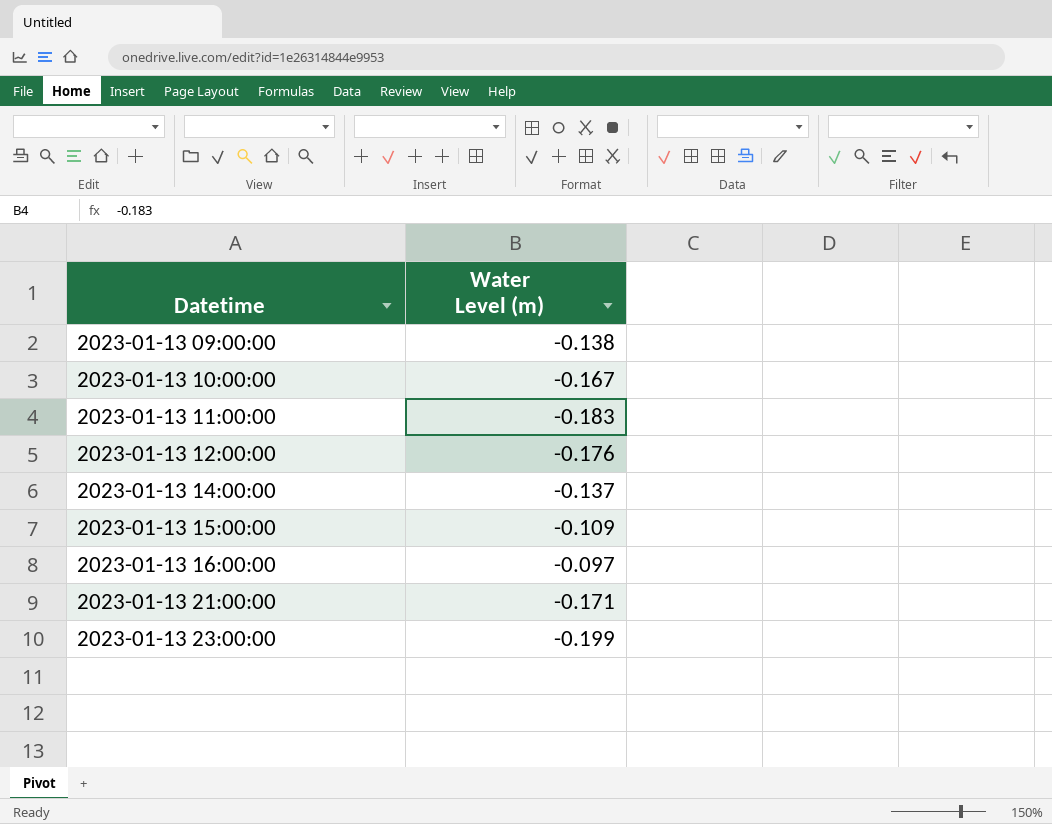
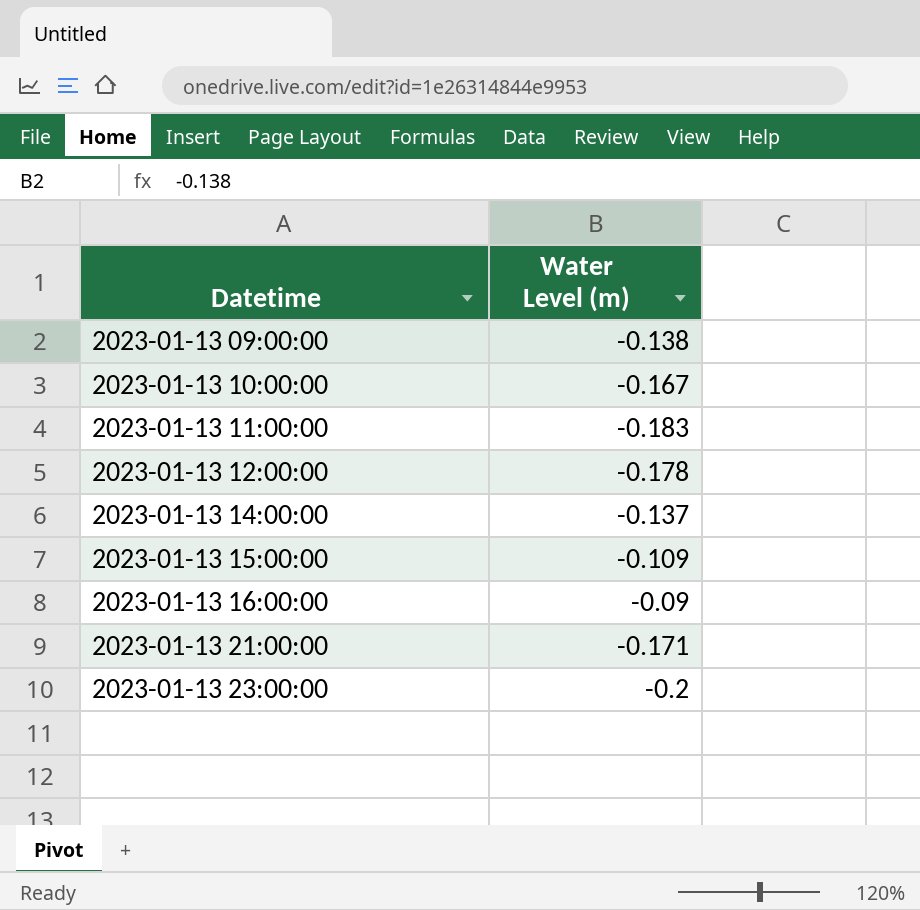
2023-01-13 12:00:00 | Water Level (m): -0.176 -> -0.178
2023-01-13 16:00:00 | Water Level (m): -0.097 -> -0.09
2023-01-13 23:00:00 | Water Level (m): -0.199 -> -0.2

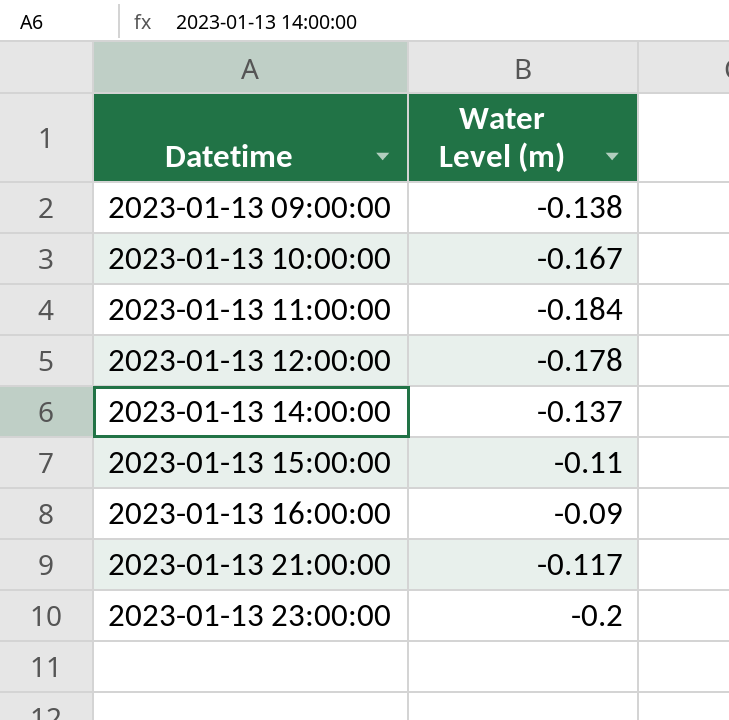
2023-01-13 11:00:00 | Water Level (m): -0.183 -> -0.184
2023-01-13 15:00:00 | Water Level (m): -0.109 -> -0.11
2023-01-13 21:00:00 | Water Level (m): -0.171 -> -0.117

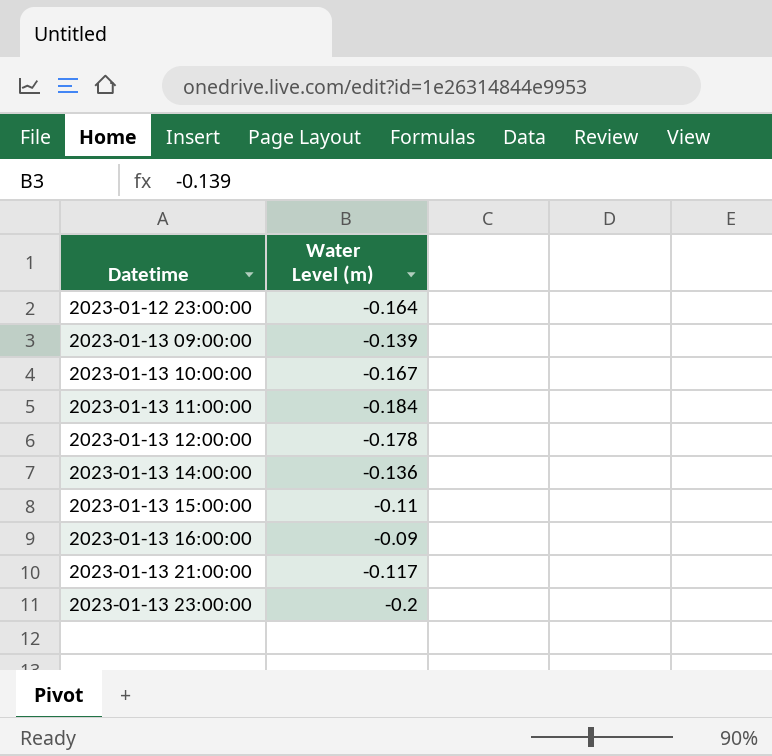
row 2023-01-12 23:00:00: none -> -0.164
2023-01-13 09:00:00 | Water Level (m): -0.138 -> -0.139
2023-01-13 14:00:00 | Water Level (m): -0.137 -> -0.136

